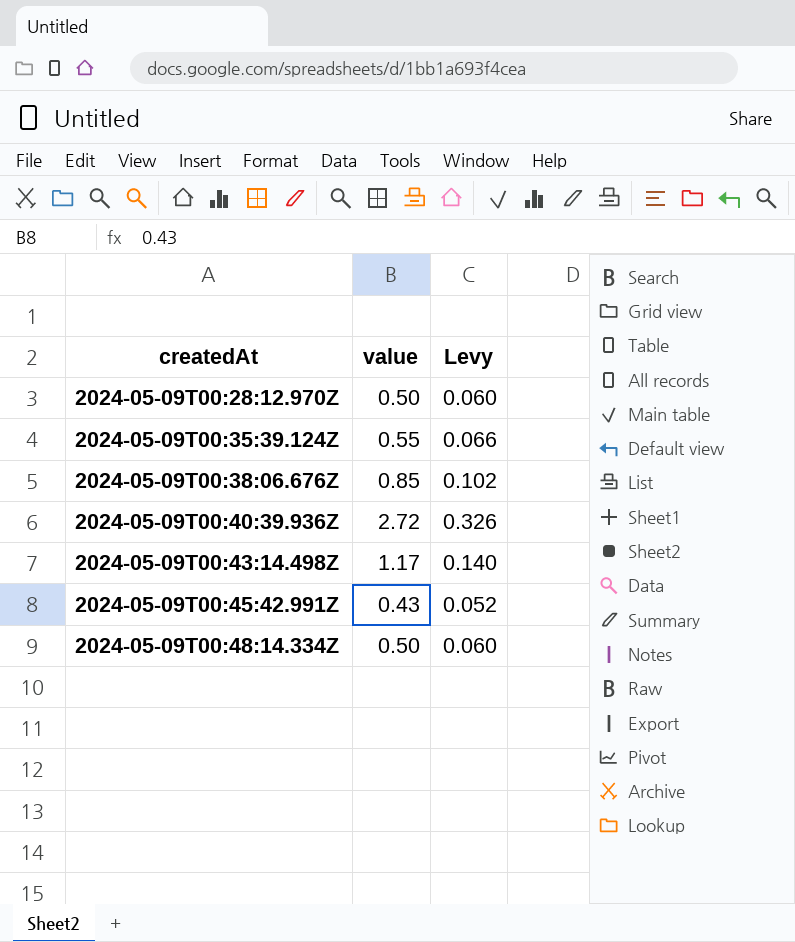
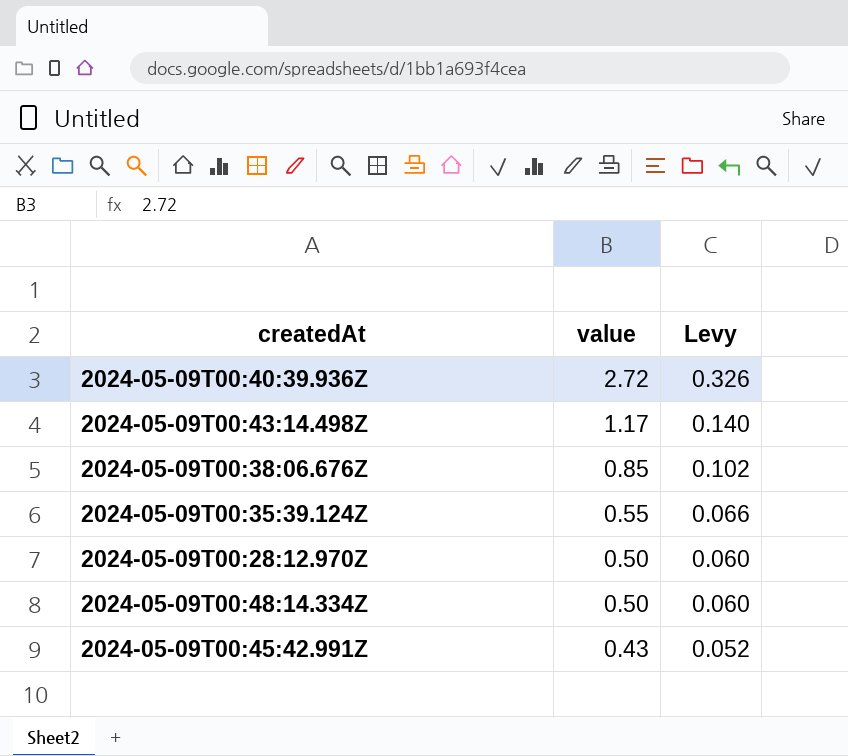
row order: createdAt ascending -> value descending

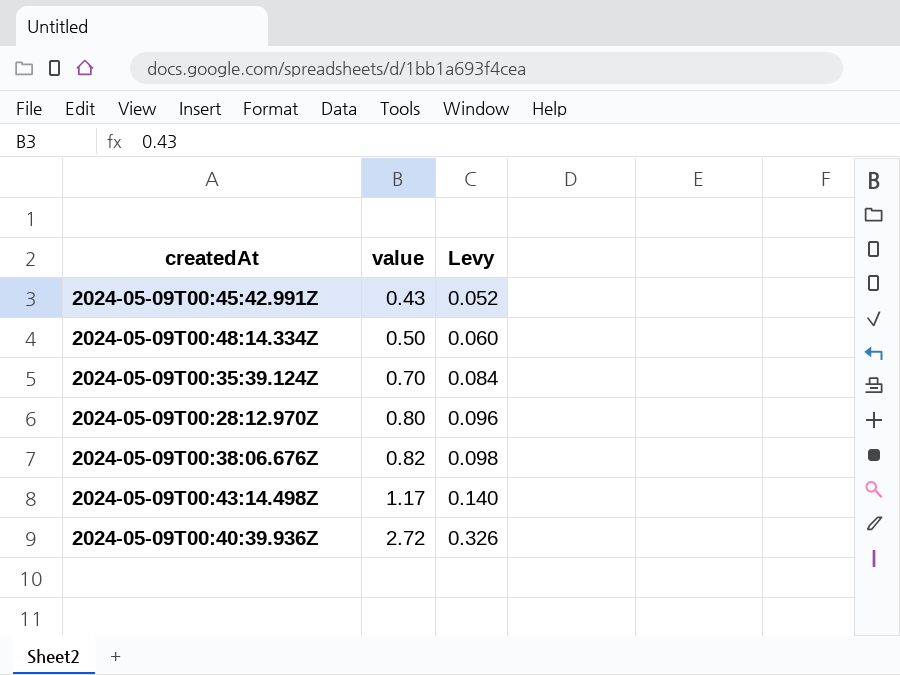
row order: value descending -> value ascending
2024-05-09T00:35:39.124Z | value: 0.55 -> 0.70
2024-05-09T00:35:39.124Z | Levy: 0.066 -> 0.084
2024-05-09T00:28:12.970Z | value: 0.50 -> 0.80
2024-05-09T00:28:12.970Z | Levy: 0.060 -> 0.096
2024-05-09T00:38:06.676Z | value: 0.85 -> 0.82
2024-05-09T00:38:06.676Z | Levy: 0.102 -> 0.098

